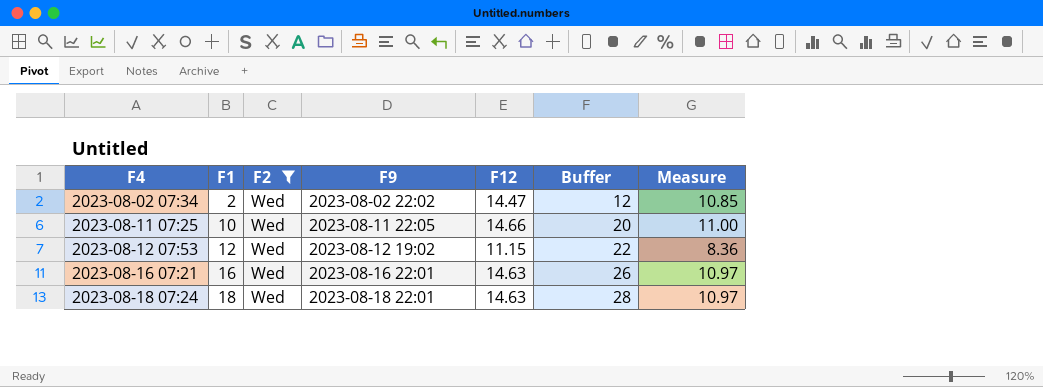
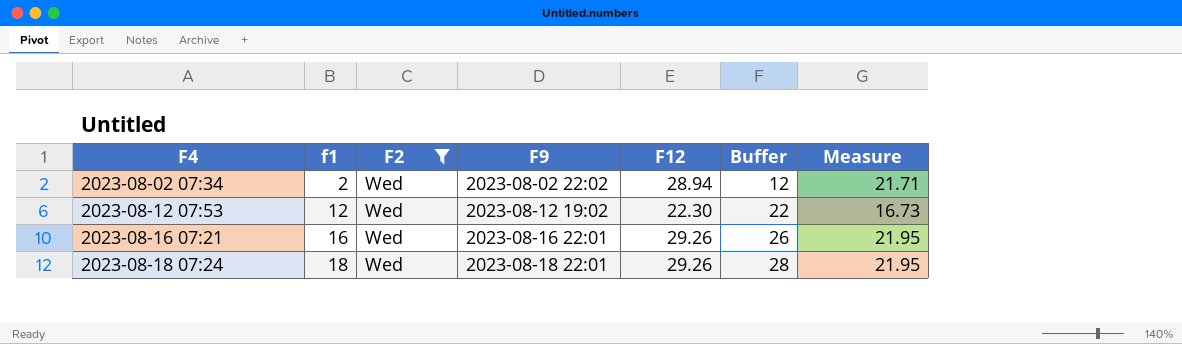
column name: F1 -> f1
row 2023-08-11 07:25: 10 | Wed | 2023-08-11 22:05 | 14.66 | 20 | 11.00 -> none
2023-08-02 07:34 | F12: 14.47 -> 28.94
2023-08-02 07:34 | Measure: 10.85 -> 21.71
2023-08-12 07:53 | F12: 11.15 -> 22.30
2023-08-12 07:53 | Measure: 8.36 -> 16.73
2023-08-16 07:21 | F12: 14.63 -> 29.26
2023-08-16 07:21 | Measure: 10.97 -> 21.95
2023-08-18 07:24 | F12: 14.63 -> 29.26
2023-08-18 07:24 | Measure: 10.97 -> 21.95

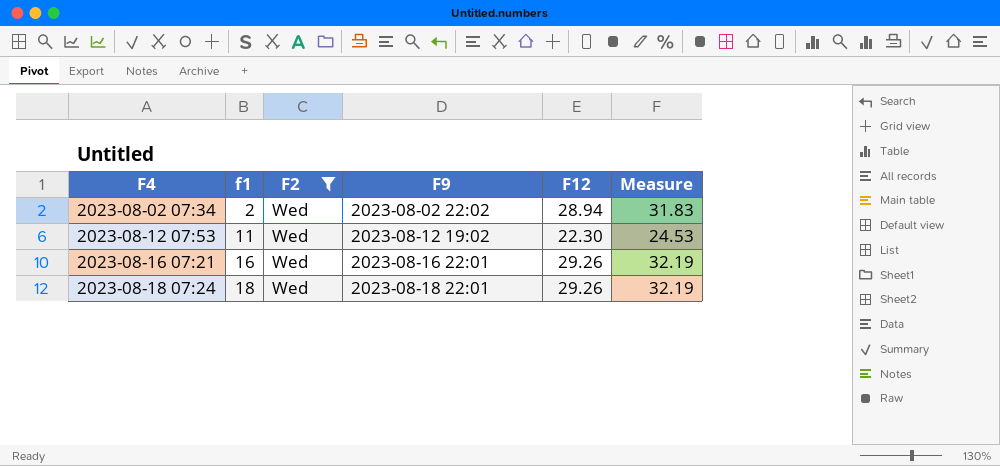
column Buffer | formula: [f1] + 10 -> none
column Measure | formula: [F12] * 0.75 -> [F12] * 1.1
2023-08-12 07:53 | f1: 12 -> 11

